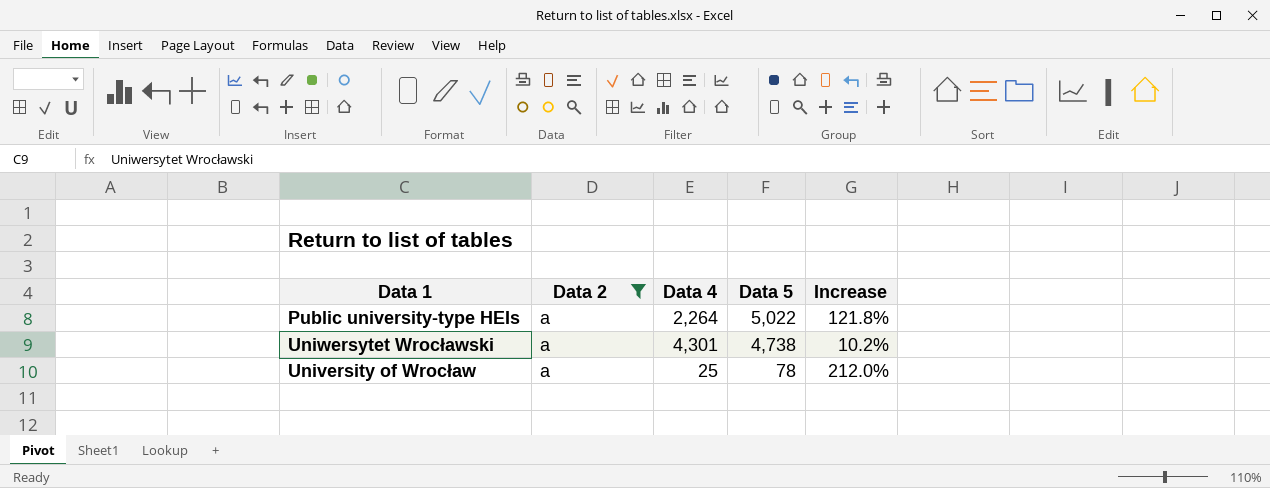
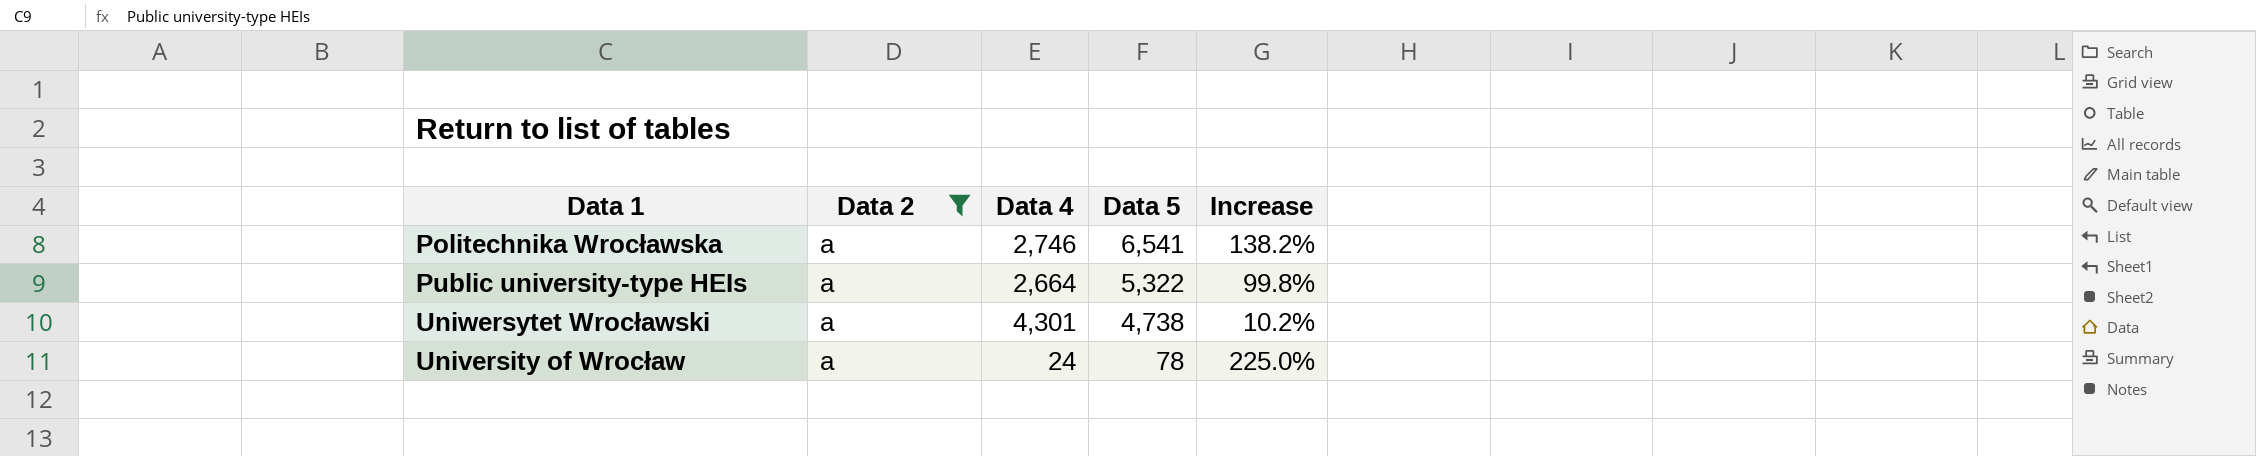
row Politechnika Wrocławska: none -> a | 2,746 | 6,541 | 138.2%
Public university-type HEIs | Data 4: 2,264 -> 2,664
Public university-type HEIs | Data 5: 5,022 -> 5,322
Public university-type HEIs | Increase: 121.8% -> 99.8%
University of Wrocław | Data 4: 25 -> 24
University of Wrocław | Increase: 212.0% -> 225.0%

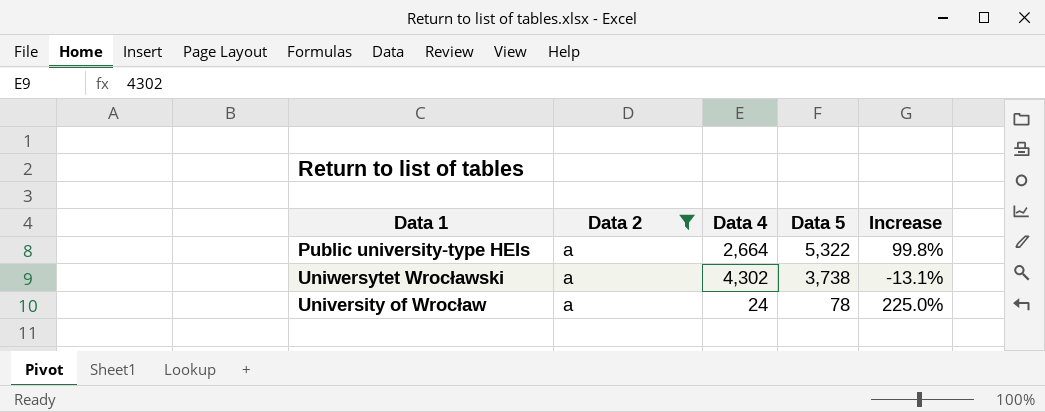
row Politechnika Wrocławska: a | 2,746 | 6,541 | 138.2% -> none
Uniwersytet Wrocławski | Data 4: 4,301 -> 4,302
Uniwersytet Wrocławski | Data 5: 4,738 -> 3,738
Uniwersytet Wrocławski | Increase: 10.2% -> -13.1%

